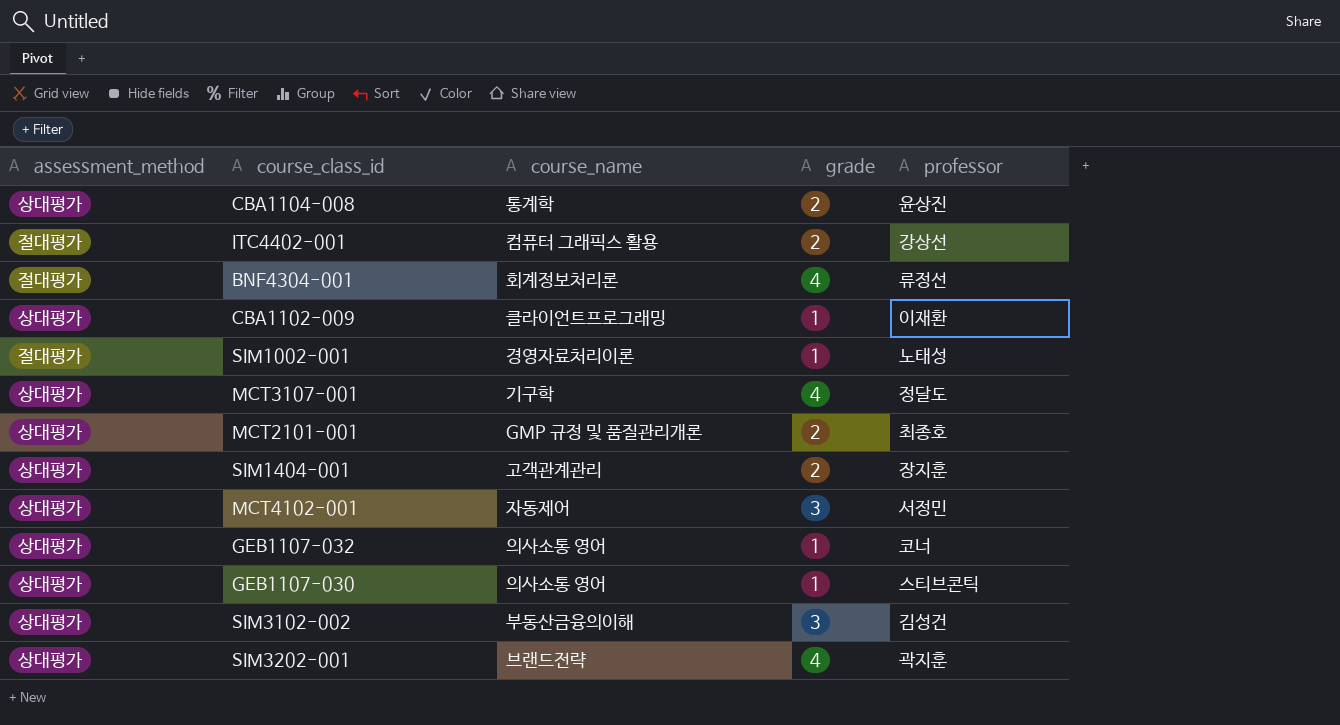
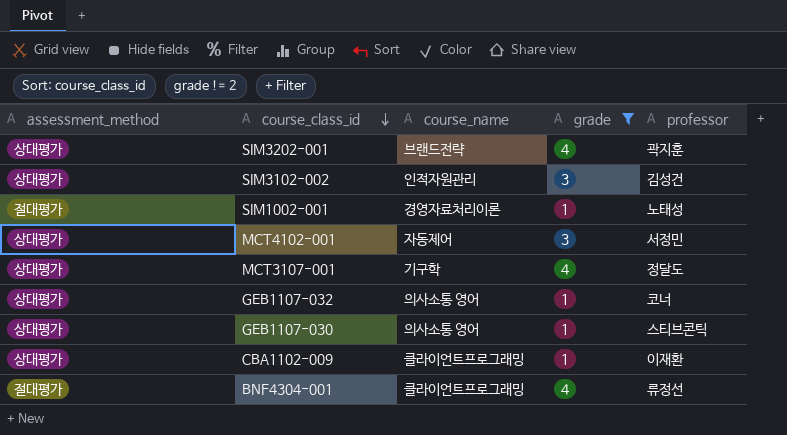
filter: none -> grade != 2
row order: none -> course_class_id descending
SIM3102-002 | course_name: 부동산금융의이해 -> 인적자원관리
BNF4304-001 | course_name: 회계정보처리론 -> 클라이언트프로그래밍

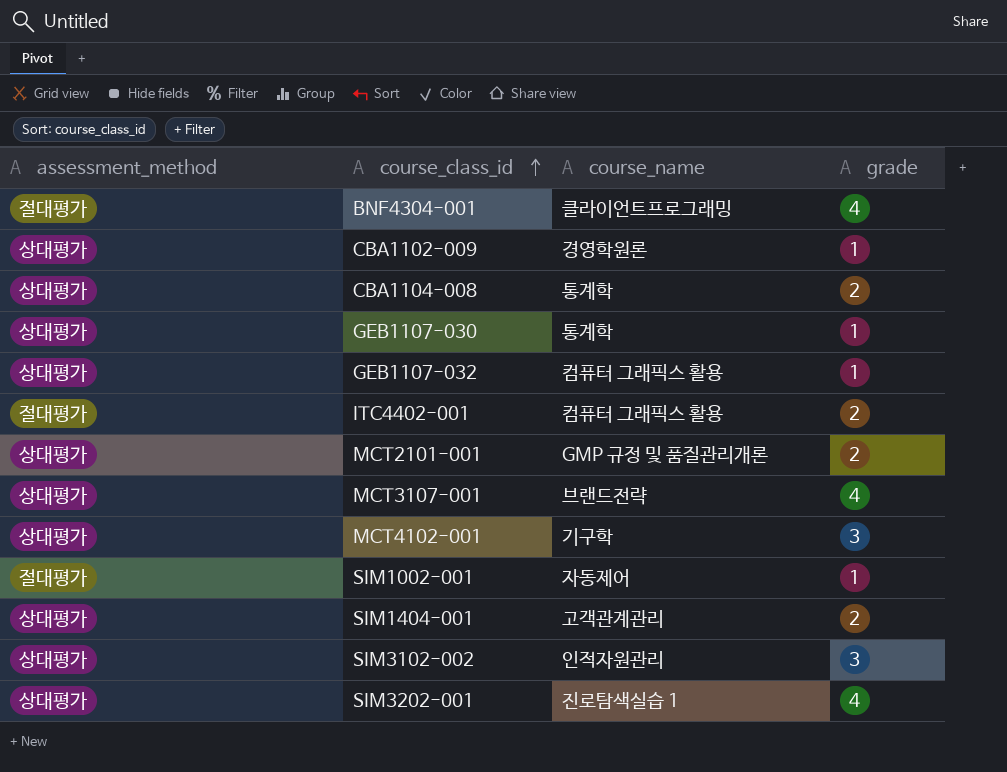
filter: grade != 2 -> none
row order: course_class_id descending -> course_class_id ascending
column professor | position: 5 -> none
CBA1102-009 | course_name: 클라이언트프로그래밍 -> 경영학원론
GEB1107-030 | course_name: 의사소통 영어 -> 통계학
GEB1107-032 | course_name: 의사소통 영어 -> 컴퓨터 그래픽스 활용
MCT3107-001 | course_name: 기구학 -> 브랜드전략
MCT4102-001 | course_name: 자동제어 -> 기구학
SIM1002-001 | course_name: 경영자료처리이론 -> 자동제어
SIM3202-001 | course_name: 브랜드전략 -> 진로탐색실습 1

